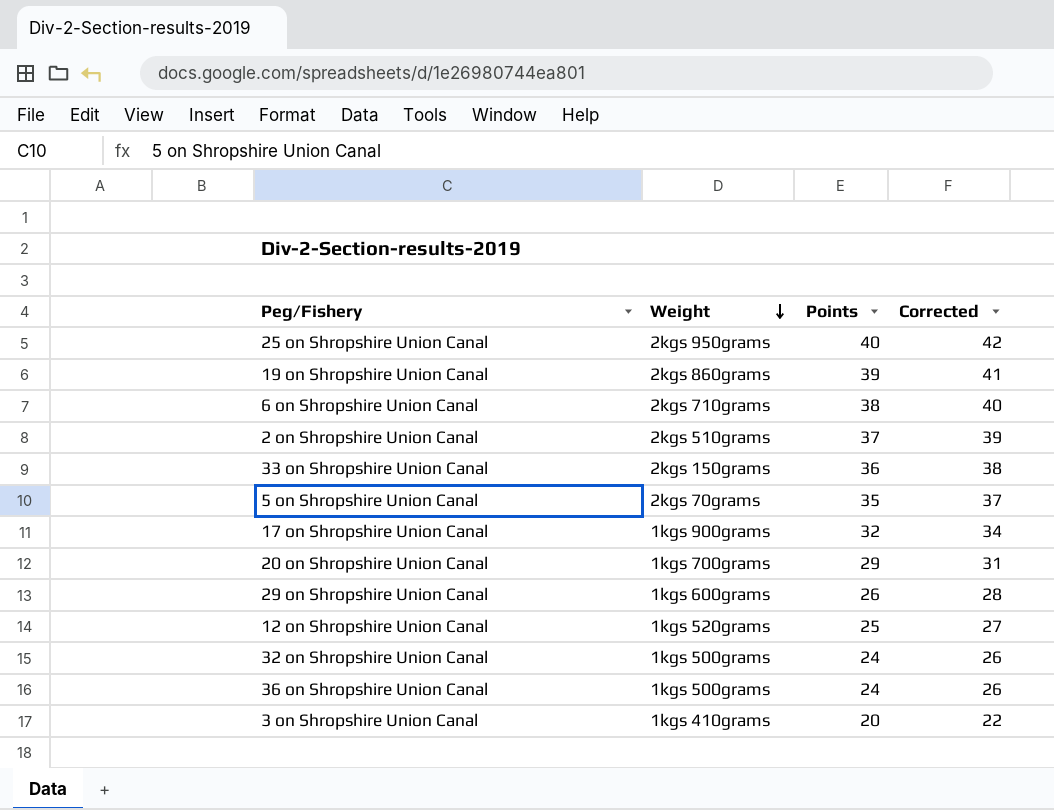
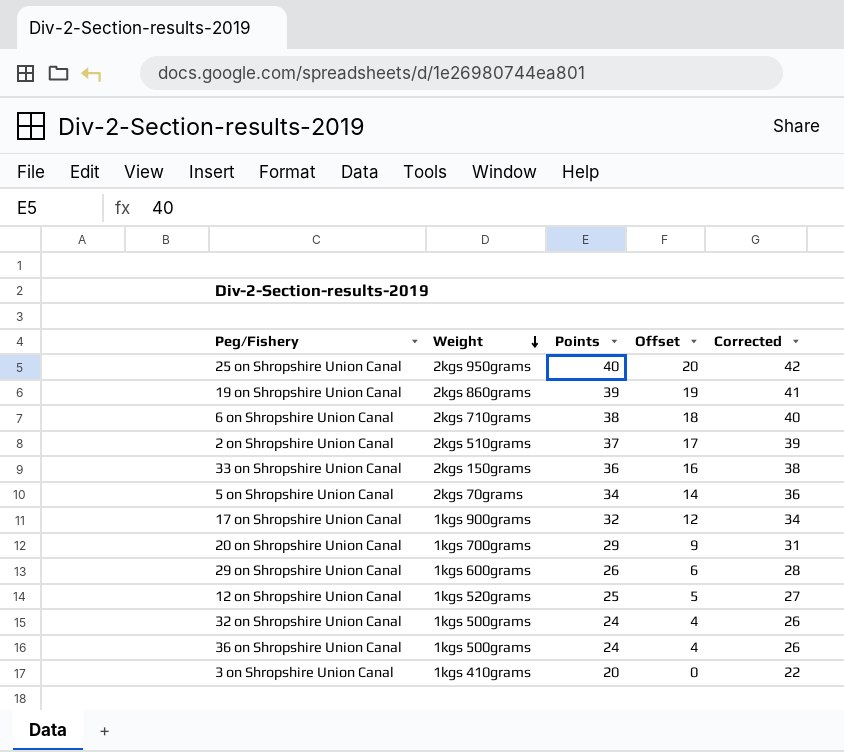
column Offset | formula: none -> [Points] - 20
5 on Shropshire Union Canal | Points: 35 -> 34
5 on Shropshire Union Canal | Corrected: 37 -> 36

